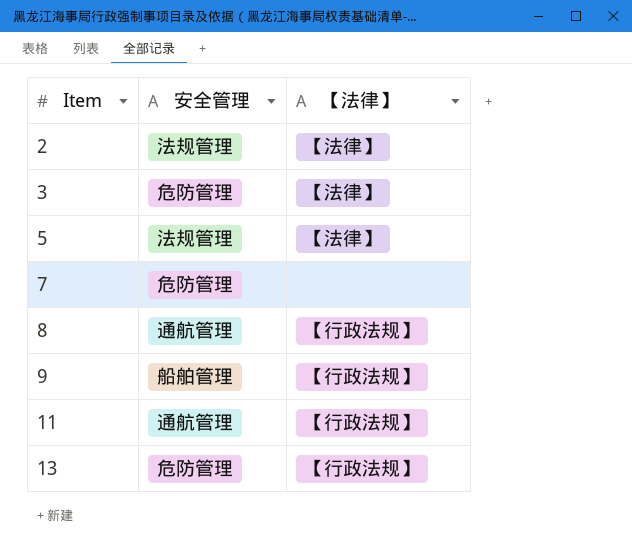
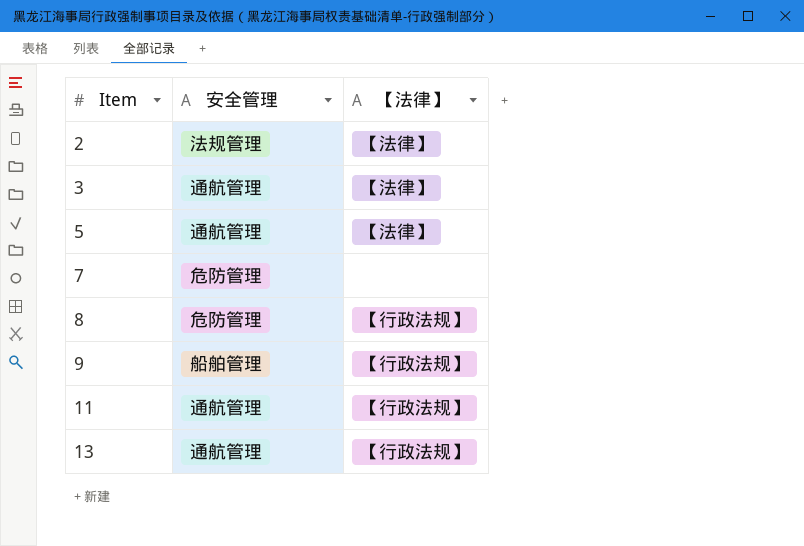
3 | 安全管理: 危防管理 -> 通航管理
5 | 安全管理: 法规管理 -> 通航管理
8 | 安全管理: 通航管理 -> 危防管理
13 | 安全管理: 危防管理 -> 通航管理

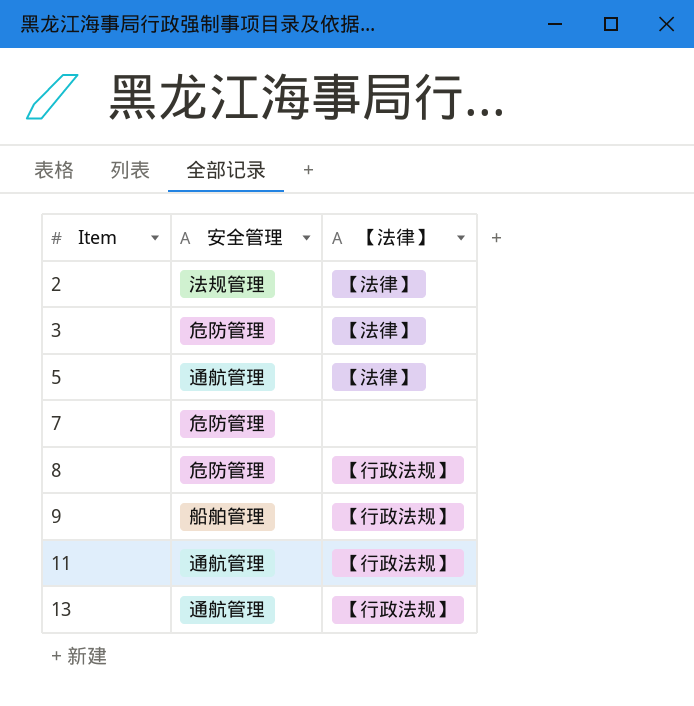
3 | 安全管理: 通航管理 -> 危防管理

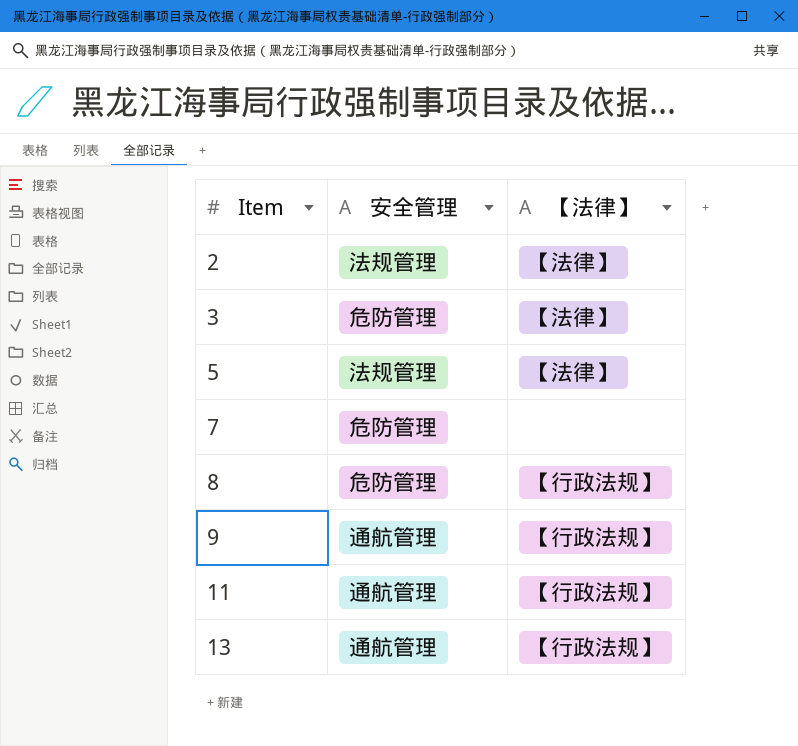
5 | 安全管理: 通航管理 -> 法规管理
9 | 安全管理: 船舶管理 -> 通航管理

